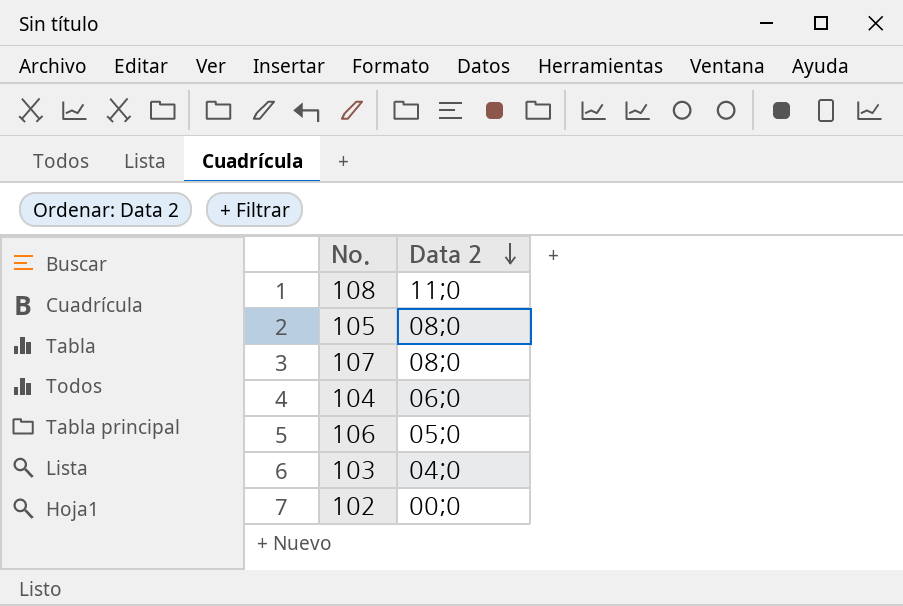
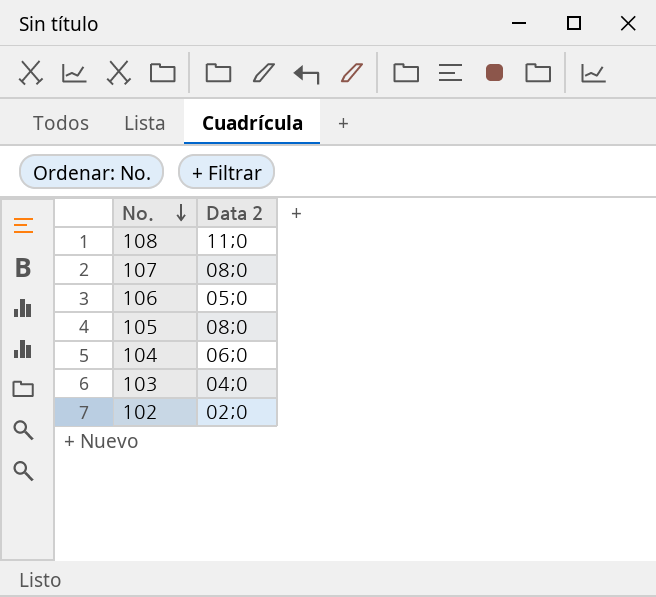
row order: Data 2 descending -> No. descending
102 | Data 2: 00;0 -> 02;0

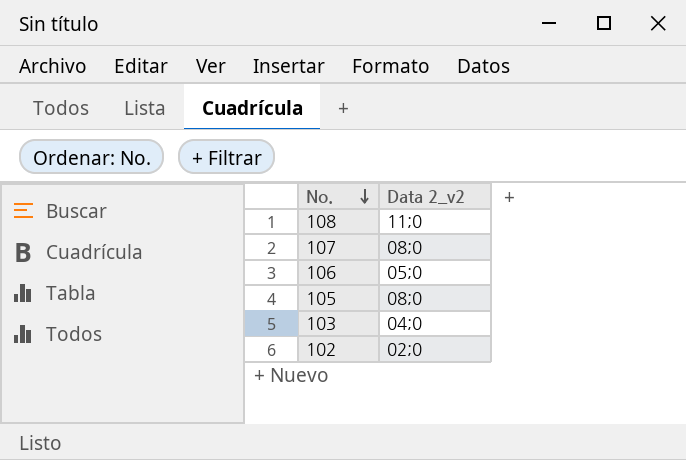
column name: Data 2 -> Data 2_v2
row 104: 06;0 -> none

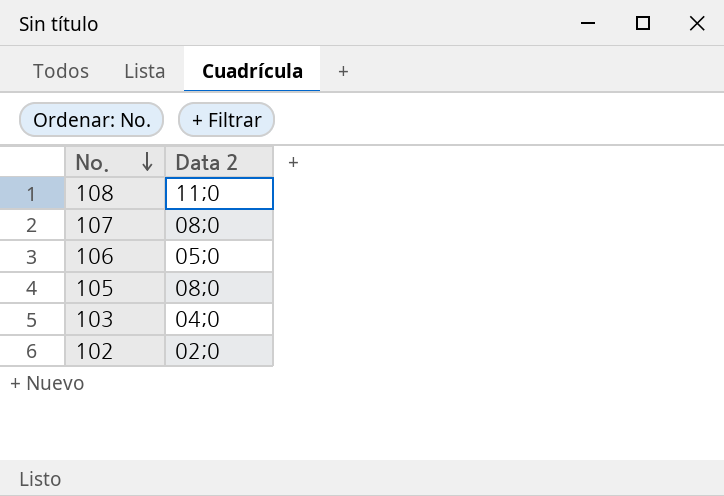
column name: Data 2_v2 -> Data 2

